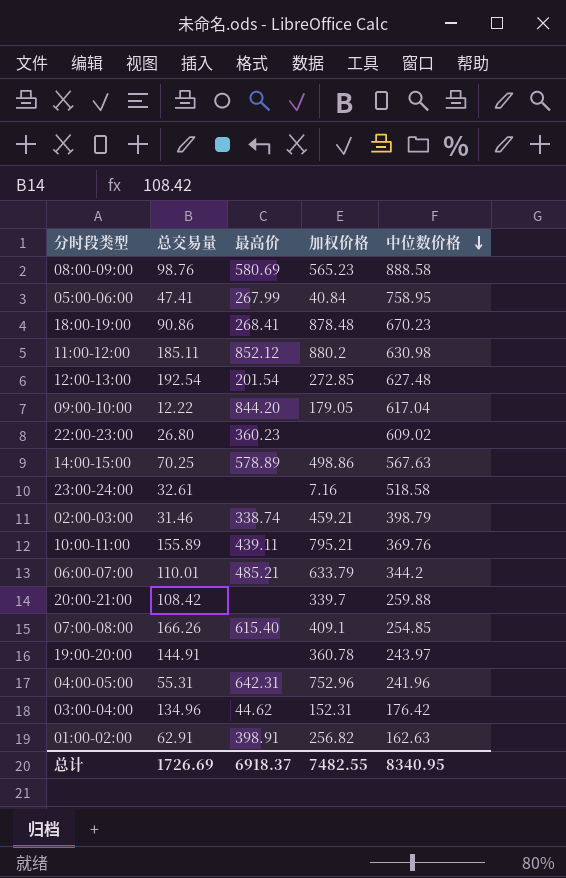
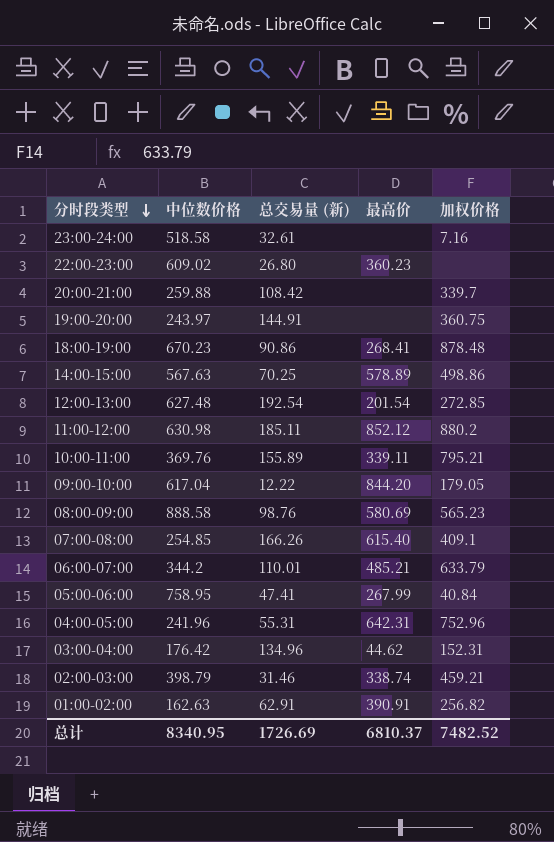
row order: 中位数价格 descending -> 分时段类型 descending
column 中位数价格 | position: 5 -> 2
column name: 总交易量 -> 总交易量 (新)
19:00-20:00 | 加权价格: 360.78 -> 360.75
10:00-11:00 | 最高价: 439.11 -> 339.11
01:00-02:00 | 最高价: 398.91 -> 390.91
总计 | 最高价: 6918.37 -> 6810.37
总计 | 加权价格: 7482.55 -> 7482.52

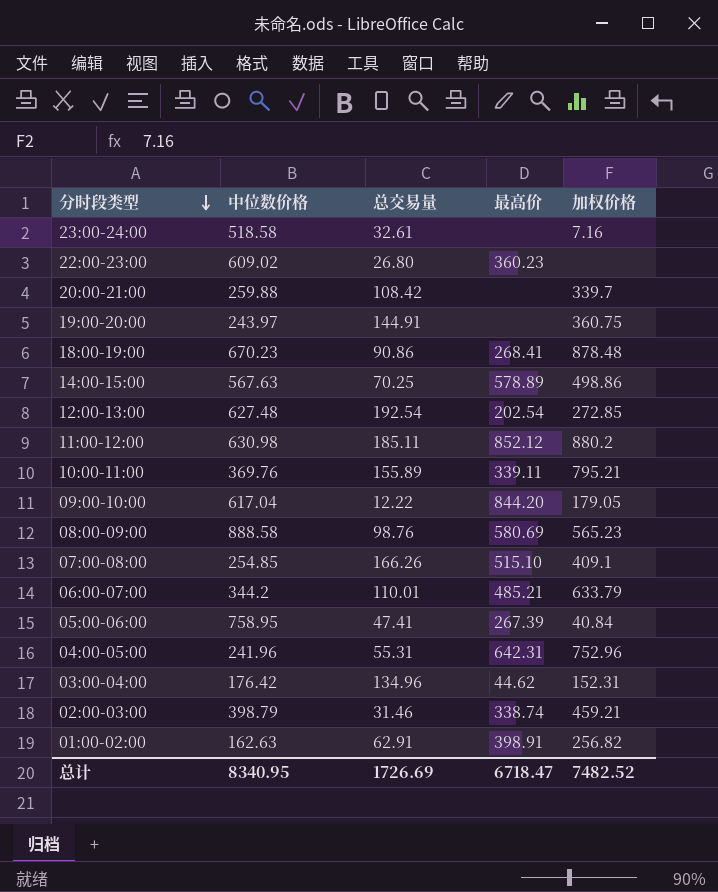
column name: 总交易量 (新) -> 总交易量
12:00-13:00 | 最高价: 201.54 -> 202.54
07:00-08:00 | 最高价: 615.40 -> 515.10
05:00-06:00 | 最高价: 267.99 -> 267.39
01:00-02:00 | 最高价: 390.91 -> 398.91
总计 | 最高价: 6810.37 -> 6718.47

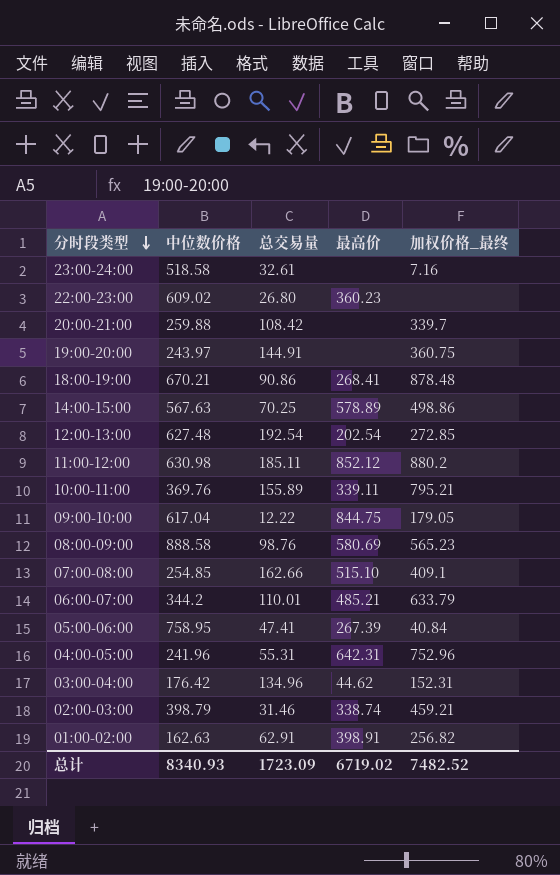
column name: 加权价格 -> 加权价格_最终
18:00-19:00 | 中位数价格: 670.23 -> 670.21
09:00-10:00 | 最高价: 844.20 -> 844.75
07:00-08:00 | 总交易量: 166.26 -> 162.66
总计 | 中位数价格: 8340.95 -> 8340.93
总计 | 总交易量: 1726.69 -> 1723.09
总计 | 最高价: 6718.47 -> 6719.02

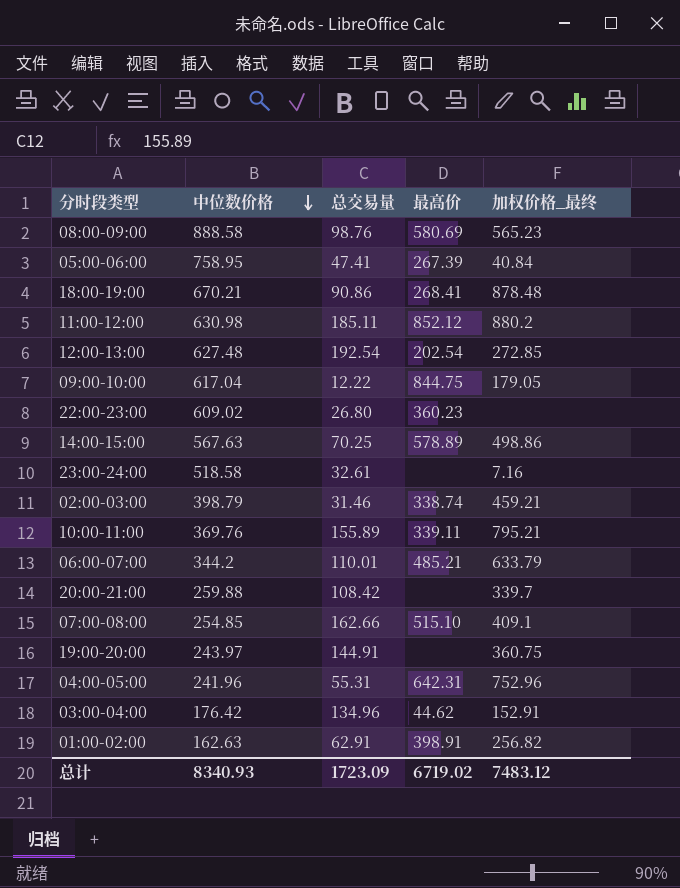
row order: 分时段类型 descending -> 中位数价格 descending
03:00-04:00 | 加权价格_最终: 152.31 -> 152.91
总计 | 加权价格_最终: 7482.52 -> 7483.12

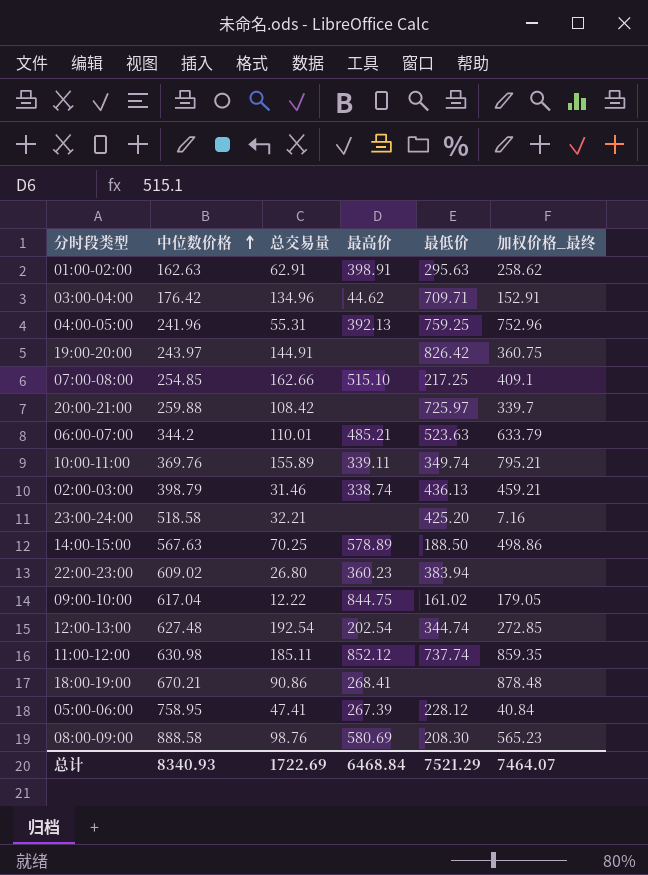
row order: 中位数价格 descending -> 中位数价格 ascending
column 最低价 | position: none -> 5
01:00-02:00 | 加权价格_最终: 256.82 -> 258.62
04:00-05:00 | 最高价: 642.31 -> 392.13
23:00-24:00 | 总交易量: 32.61 -> 32.21
11:00-12:00 | 加权价格_最终: 880.2 -> 859.35
总计 | 总交易量: 1723.09 -> 1722.69
总计 | 最高价: 6719.02 -> 6468.84
总计 | 加权价格_最终: 7483.12 -> 7464.07

